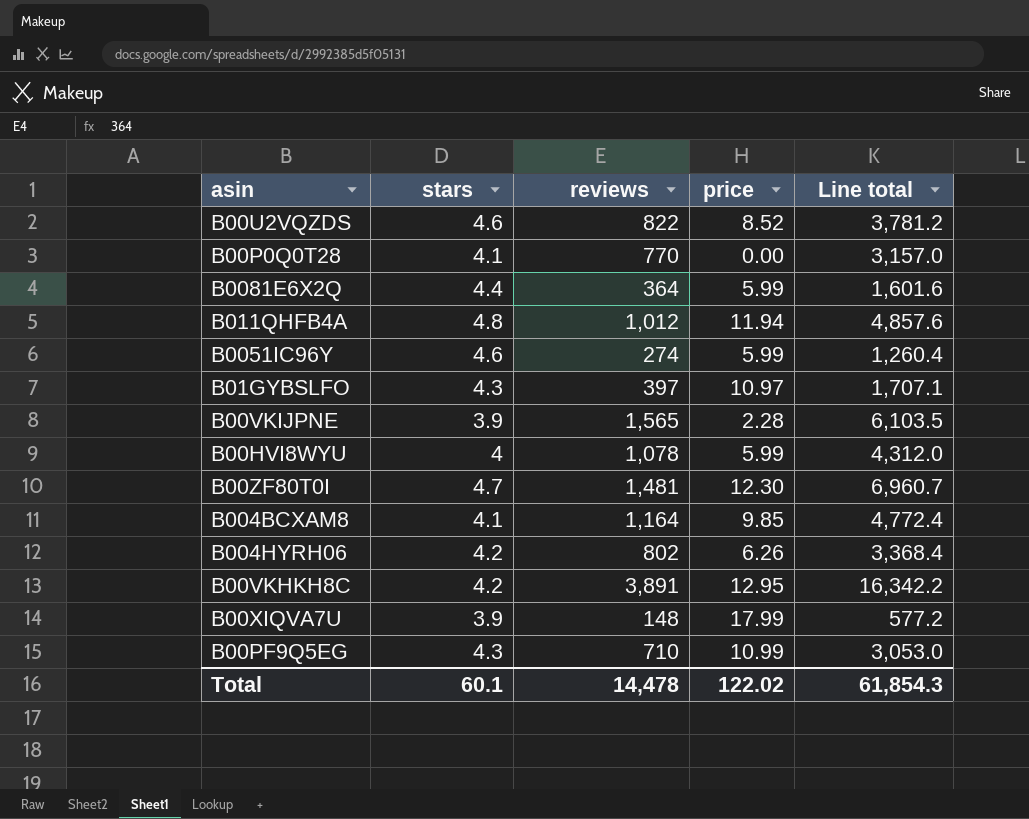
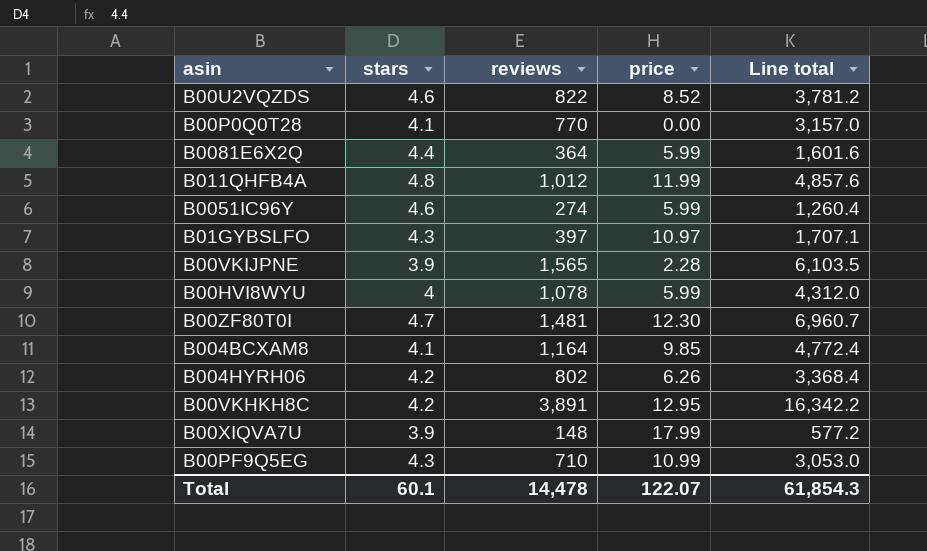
B011QHFB4A | price: 11.94 -> 11.99
Total | price: 122.02 -> 122.07

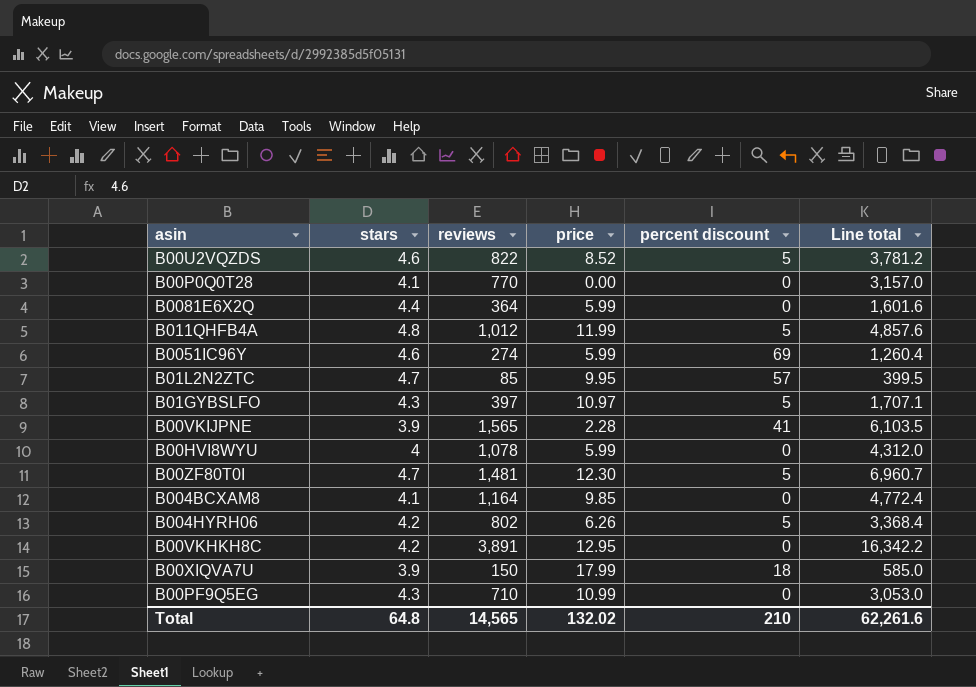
column percent discount | position: none -> 5
row B01L2N2ZTC: none -> 4.7 | 85 | 9.95 | 57 | 399.5
B00XIQVA7U | reviews: 148 -> 150
B00XIQVA7U | Line total: 577.2 -> 585.0
Total | stars: 60.1 -> 64.8
Total | reviews: 14,478 -> 14,565
Total | price: 122.07 -> 132.02
Total | Line total: 61,854.3 -> 62,261.6

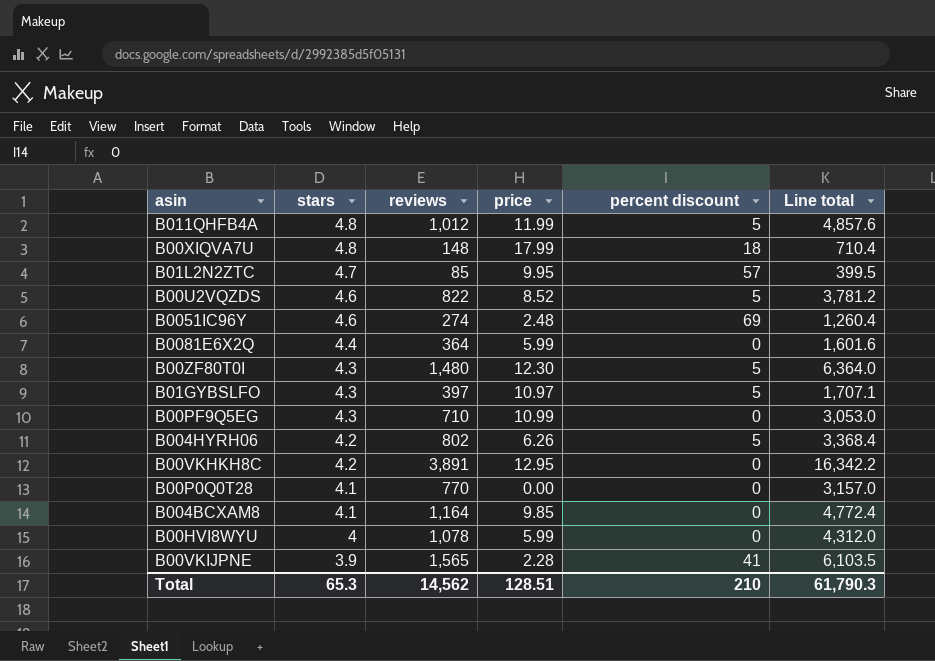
row order: none -> stars descending
B00XIQVA7U | stars: 3.9 -> 4.8
B00XIQVA7U | reviews: 150 -> 148
B00XIQVA7U | Line total: 585.0 -> 710.4
B0051IC96Y | price: 5.99 -> 2.48
B00ZF80T0I | stars: 4.7 -> 4.3
B00ZF80T0I | reviews: 1,481 -> 1,480
B00ZF80T0I | Line total: 6,960.7 -> 6,364.0
Total | stars: 64.8 -> 65.3
Total | reviews: 14,565 -> 14,562
Total | price: 132.02 -> 128.51
Total | Line total: 62,261.6 -> 61,790.3

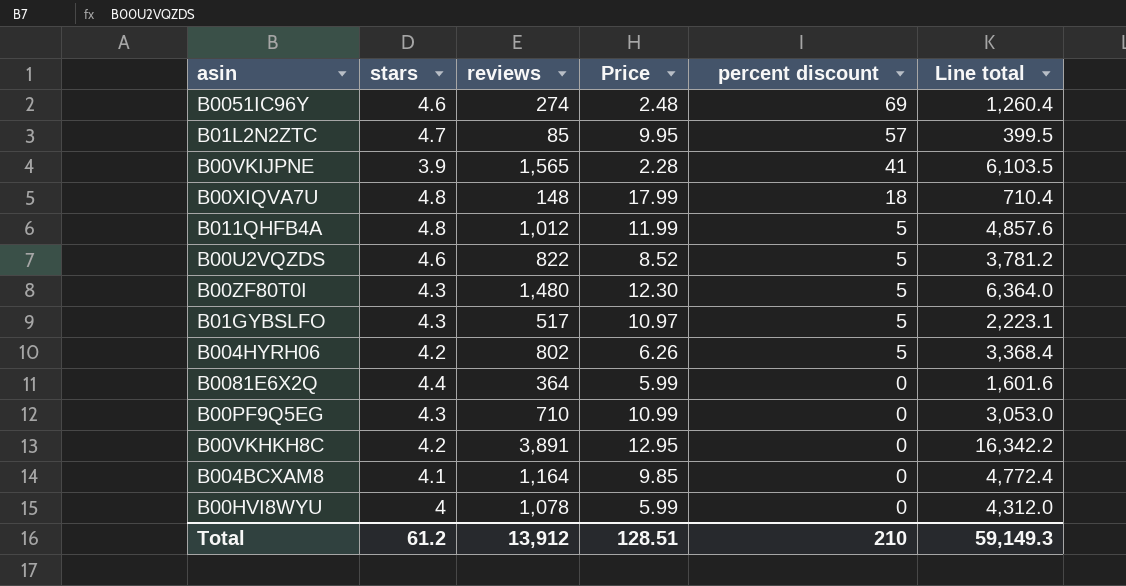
row order: stars descending -> percent discount descending
column name: price -> Price
row B00P0Q0T28: 4.1 | 770 | 0.00 | 0 | 3,157.0 -> none
B01GYBSLFO | reviews: 397 -> 517
B01GYBSLFO | Line total: 1,707.1 -> 2,223.1
Total | stars: 65.3 -> 61.2
Total | reviews: 14,562 -> 13,912
Total | Line total: 61,790.3 -> 59,149.3

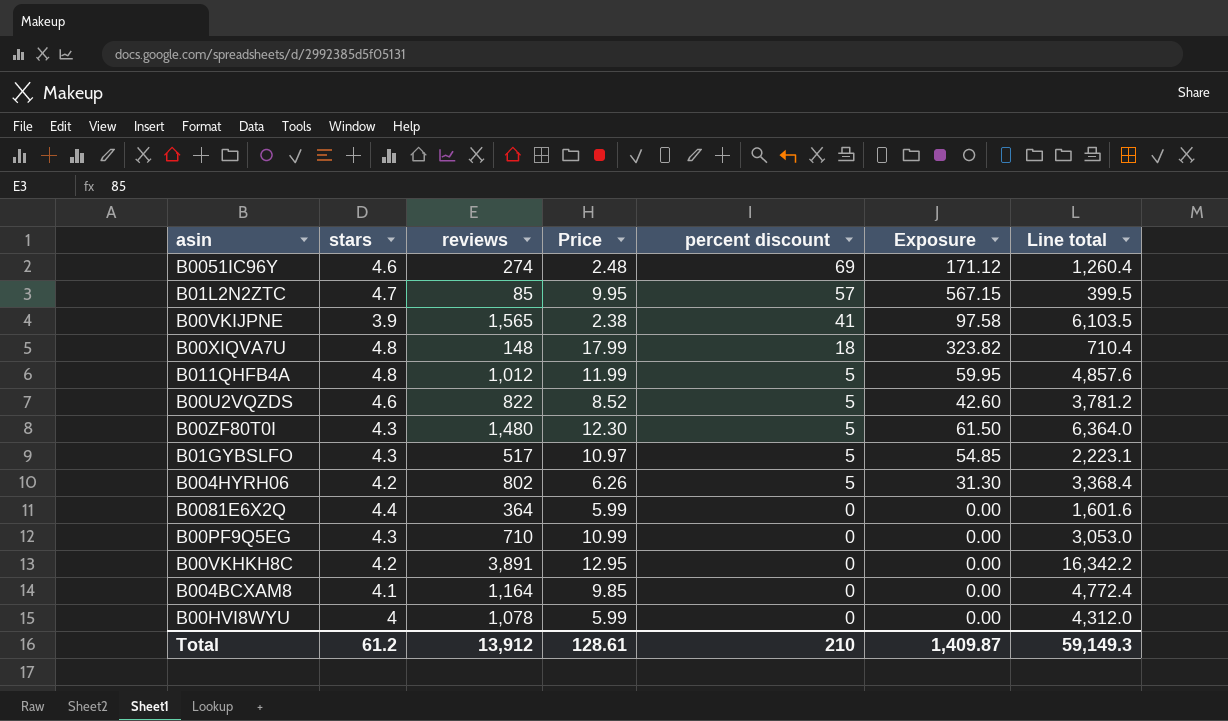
column Exposure | formula: none -> [Price] * [percent discount]
B00VKIJPNE | Price: 2.28 -> 2.38
Total | Price: 128.51 -> 128.61

